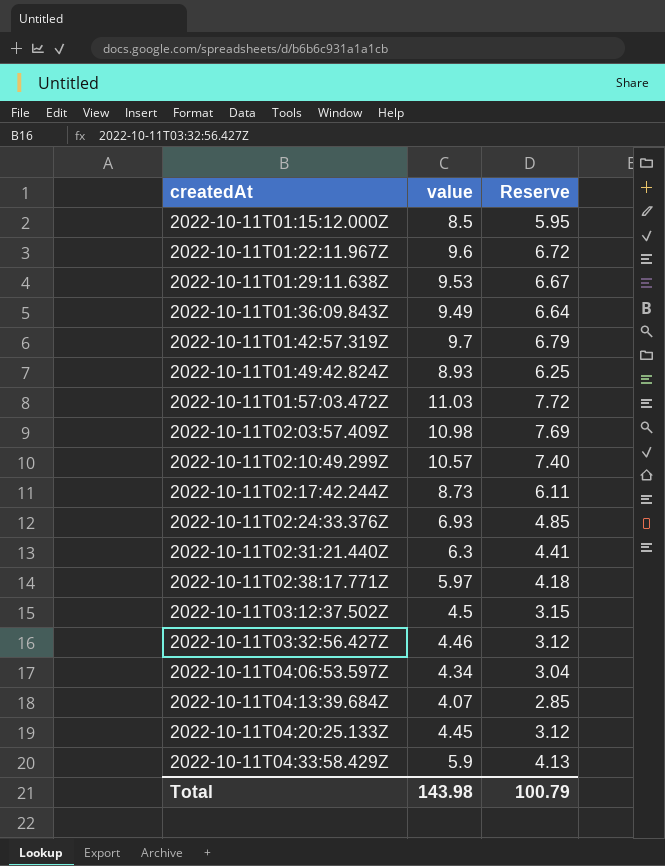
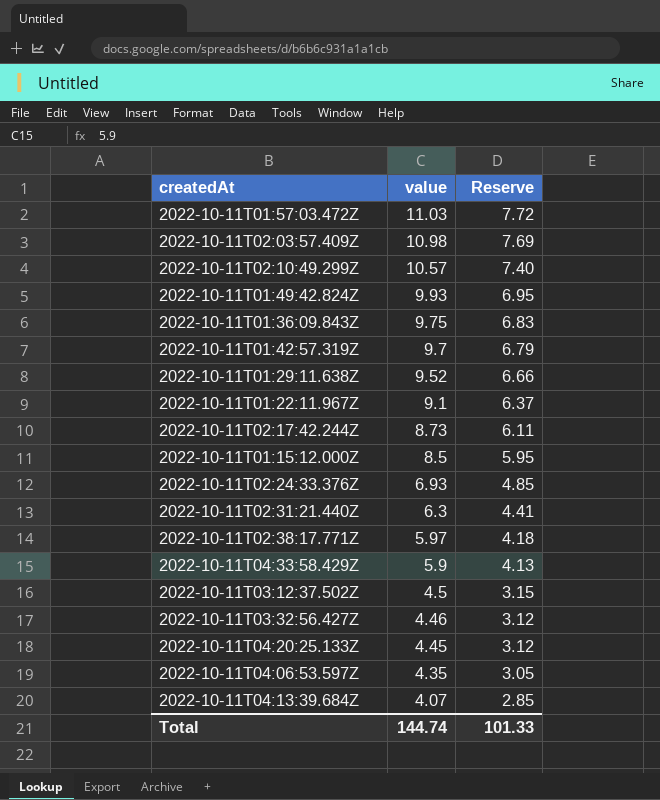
row order: createdAt ascending -> value descending
2022-10-11T01:49:42.824Z | value: 8.93 -> 9.93
2022-10-11T01:49:42.824Z | Reserve: 6.25 -> 6.95
2022-10-11T01:36:09.843Z | value: 9.49 -> 9.75
2022-10-11T01:36:09.843Z | Reserve: 6.64 -> 6.83
2022-10-11T01:29:11.638Z | value: 9.53 -> 9.52
2022-10-11T01:29:11.638Z | Reserve: 6.67 -> 6.66
2022-10-11T01:22:11.967Z | value: 9.6 -> 9.1
2022-10-11T01:22:11.967Z | Reserve: 6.72 -> 6.37
2022-10-11T04:06:53.597Z | value: 4.34 -> 4.35
2022-10-11T04:06:53.597Z | Reserve: 3.04 -> 3.05
Total | value: 143.98 -> 144.74
Total | Reserve: 100.79 -> 101.33

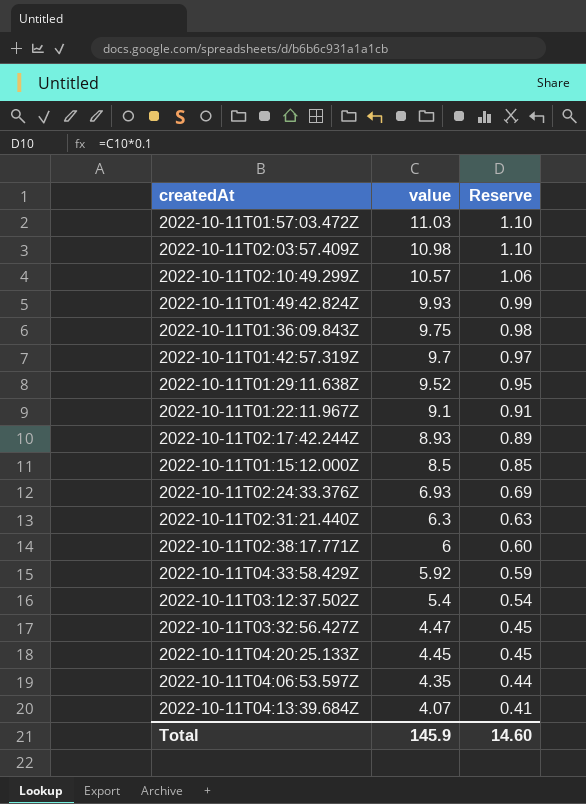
column Reserve | formula: [value] * 0.7 -> [value] * 0.1
2022-10-11T02:17:42.244Z | value: 8.73 -> 8.93
2022-10-11T02:38:17.771Z | value: 5.97 -> 6
2022-10-11T04:33:58.429Z | value: 5.9 -> 5.92
2022-10-11T03:12:37.502Z | value: 4.5 -> 5.4
2022-10-11T03:32:56.427Z | value: 4.46 -> 4.47
Total | value: 144.74 -> 145.9
Total | Reserve: 101.33 -> 14.60

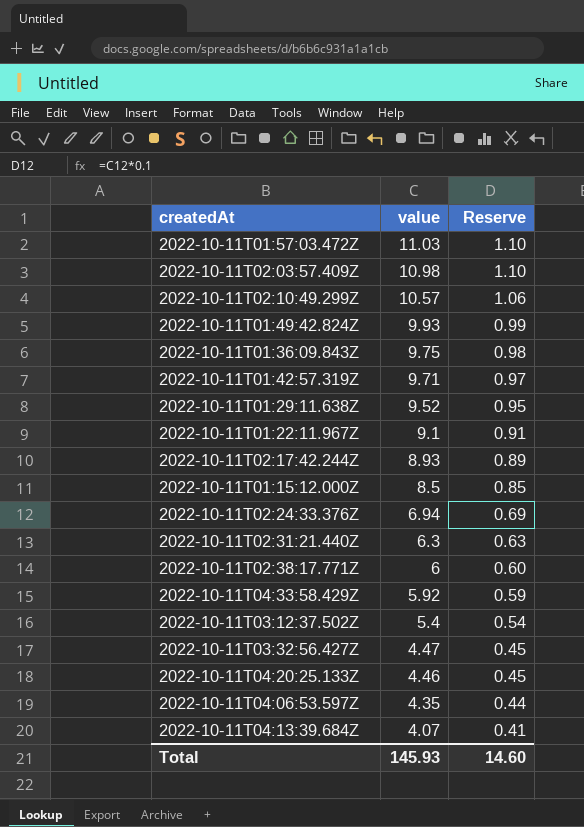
2022-10-11T01:42:57.319Z | value: 9.7 -> 9.71
2022-10-11T02:24:33.376Z | value: 6.93 -> 6.94
2022-10-11T04:20:25.133Z | value: 4.45 -> 4.46
Total | value: 145.9 -> 145.93

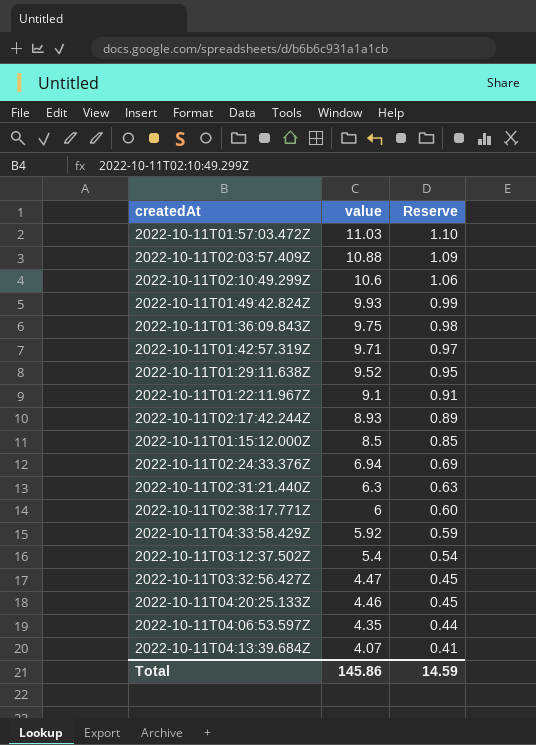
2022-10-11T02:03:57.409Z | value: 10.98 -> 10.88
2022-10-11T02:03:57.409Z | Reserve: 1.10 -> 1.09
2022-10-11T02:10:49.299Z | value: 10.57 -> 10.6
Total | value: 145.93 -> 145.86
Total | Reserve: 14.60 -> 14.59

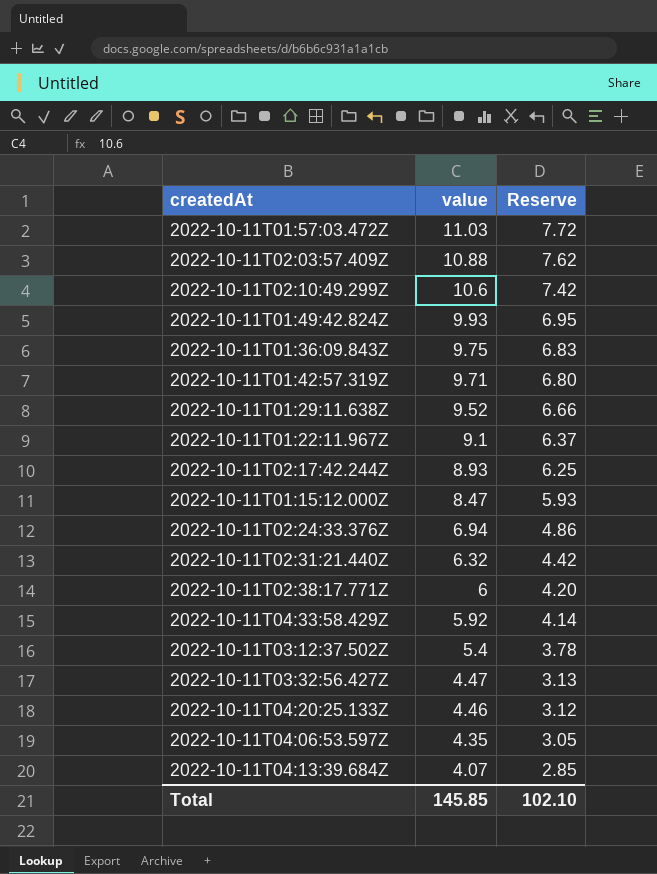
column Reserve | formula: [value] * 0.1 -> [value] * 0.7
2022-10-11T01:15:12.000Z | value: 8.5 -> 8.47
2022-10-11T02:31:21.440Z | value: 6.3 -> 6.32
Total | value: 145.86 -> 145.85
Total | Reserve: 14.59 -> 102.10

